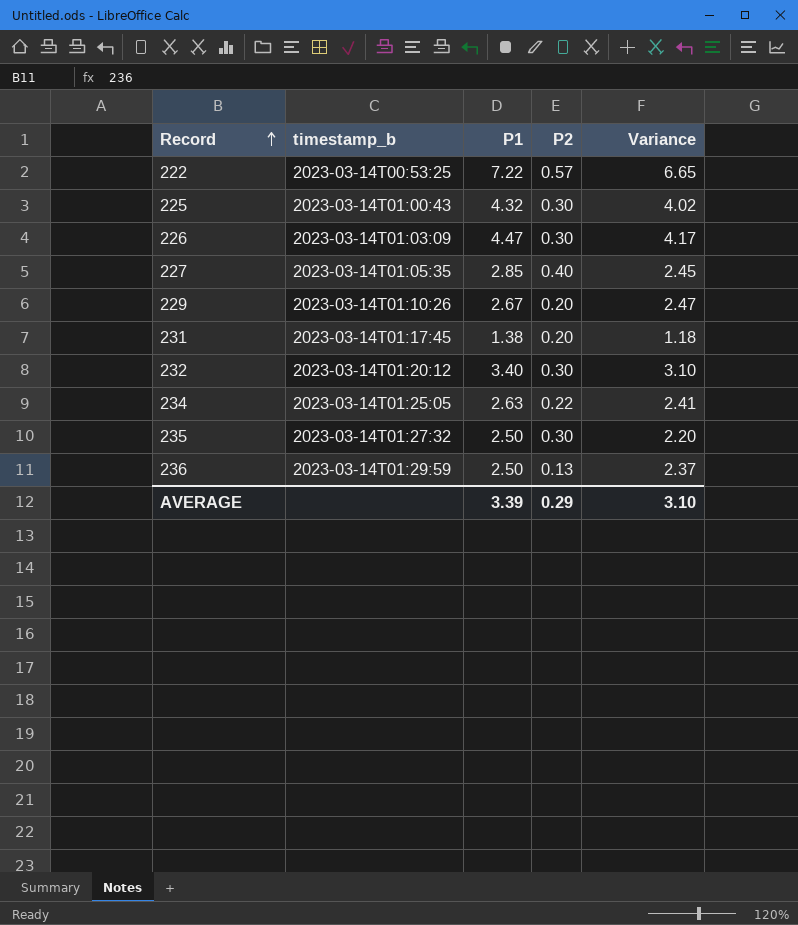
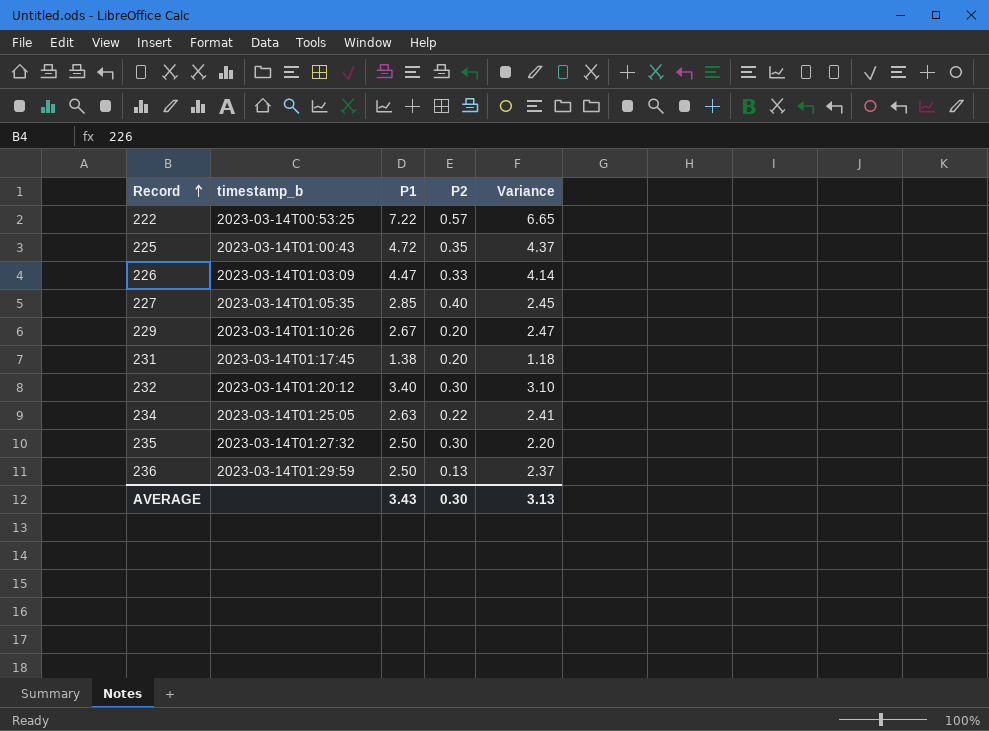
225 | P1: 4.32 -> 4.72
225 | P2: 0.30 -> 0.35
225 | Variance: 4.02 -> 4.37
226 | P2: 0.30 -> 0.33
226 | Variance: 4.17 -> 4.14
AVERAGE | P1: 3.39 -> 3.43
AVERAGE | P2: 0.29 -> 0.30
AVERAGE | Variance: 3.10 -> 3.13

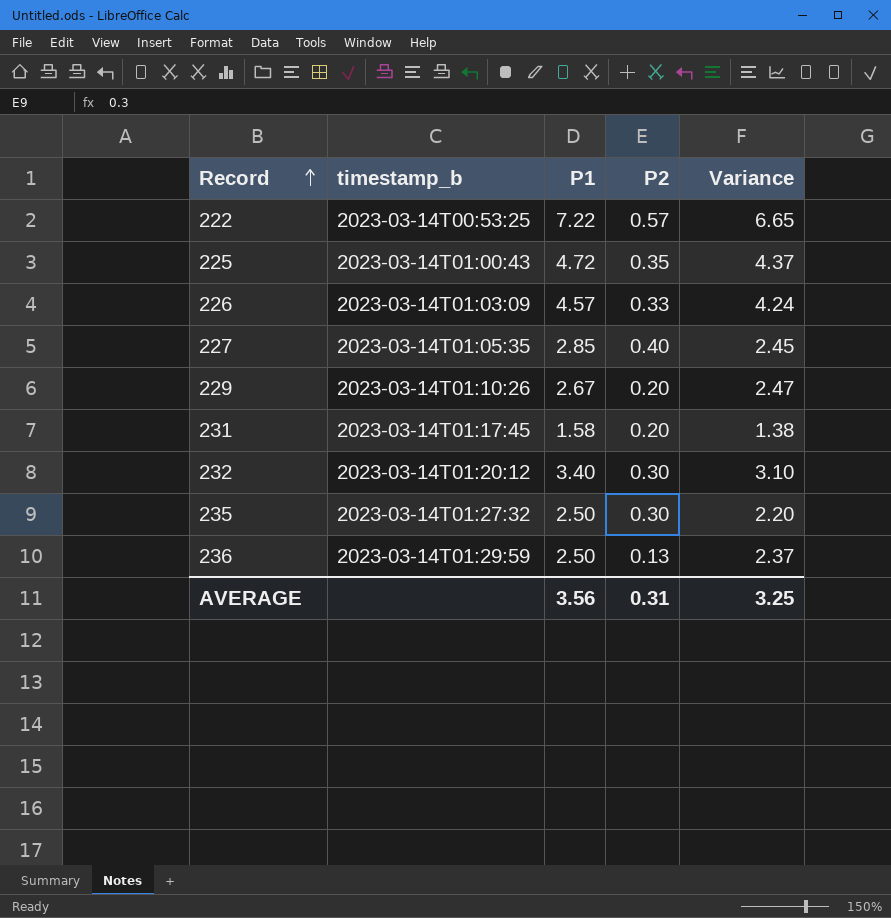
row 234: 2023-03-14T01:25:05 | 2.63 | 0.22 | 2.41 -> none
226 | P1: 4.47 -> 4.57
226 | Variance: 4.14 -> 4.24
231 | P1: 1.38 -> 1.58
231 | Variance: 1.18 -> 1.38
AVERAGE | P1: 3.43 -> 3.56
AVERAGE | P2: 0.30 -> 0.31
AVERAGE | Variance: 3.13 -> 3.25

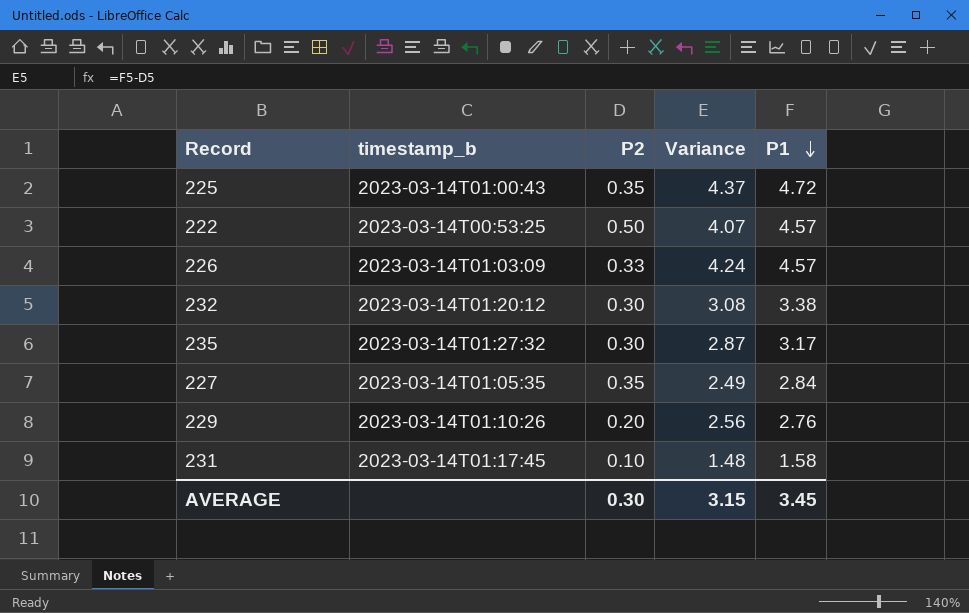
row order: Record ascending -> P1 descending
column P1 | position: 3 -> 5
row 236: 2023-03-14T01:29:59 | 2.50 | 0.13 | 2.37 -> none
222 | P2: 0.57 -> 0.50
222 | Variance: 6.65 -> 4.07
222 | P1: 7.22 -> 4.57
232 | Variance: 3.10 -> 3.08
232 | P1: 3.40 -> 3.38
235 | Variance: 2.20 -> 2.87
235 | P1: 2.50 -> 3.17
227 | P2: 0.40 -> 0.35
227 | Variance: 2.45 -> 2.49
227 | P1: 2.85 -> 2.84
229 | Variance: 2.47 -> 2.56
229 | P1: 2.67 -> 2.76
231 | P2: 0.20 -> 0.10
231 | Variance: 1.38 -> 1.48
AVERAGE | P2: 0.31 -> 0.30
AVERAGE | Variance: 3.25 -> 3.15
AVERAGE | P1: 3.56 -> 3.45

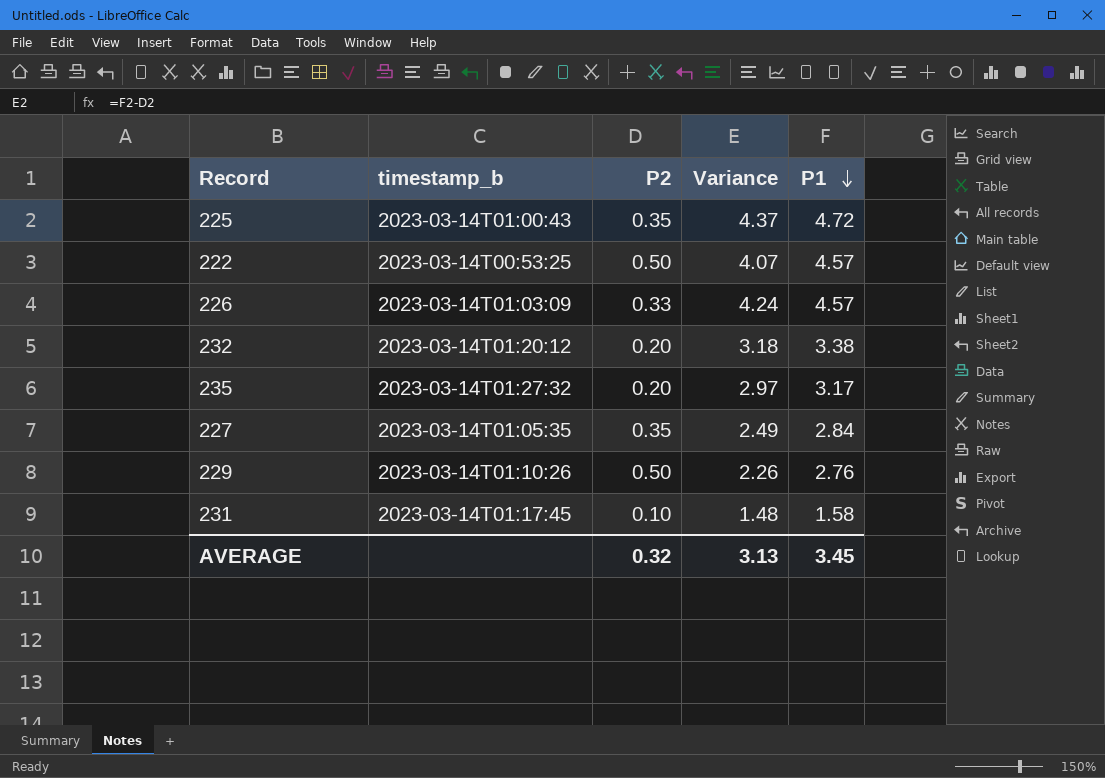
232 | P2: 0.30 -> 0.20
232 | Variance: 3.08 -> 3.18
235 | P2: 0.30 -> 0.20
235 | Variance: 2.87 -> 2.97
229 | P2: 0.20 -> 0.50
229 | Variance: 2.56 -> 2.26
AVERAGE | P2: 0.30 -> 0.32
AVERAGE | Variance: 3.15 -> 3.13

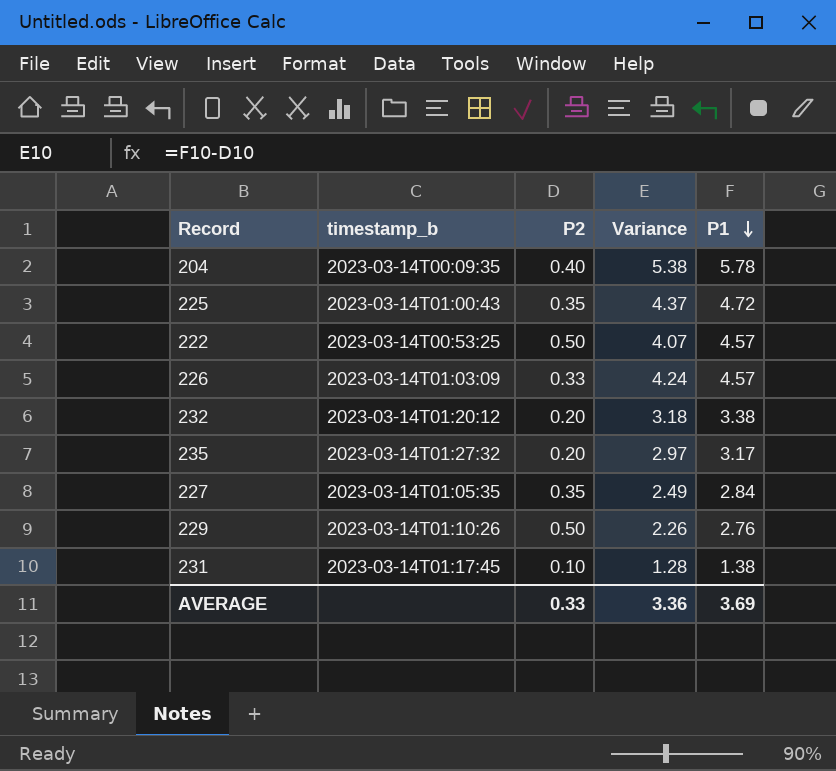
row 204: none -> 2023-03-14T00:09:35 | 0.40 | 5.38 | 5.78
231 | Variance: 1.48 -> 1.28
231 | P1: 1.58 -> 1.38
AVERAGE | P2: 0.32 -> 0.33
AVERAGE | Variance: 3.13 -> 3.36
AVERAGE | P1: 3.45 -> 3.69

